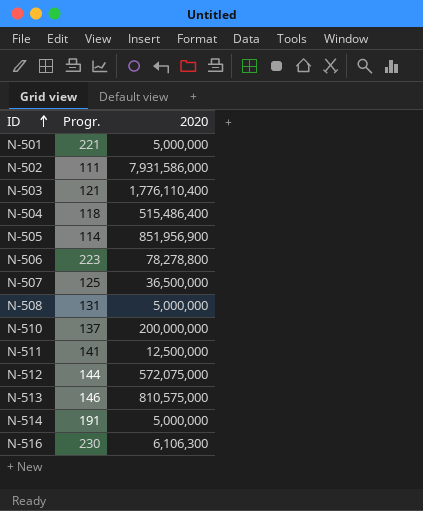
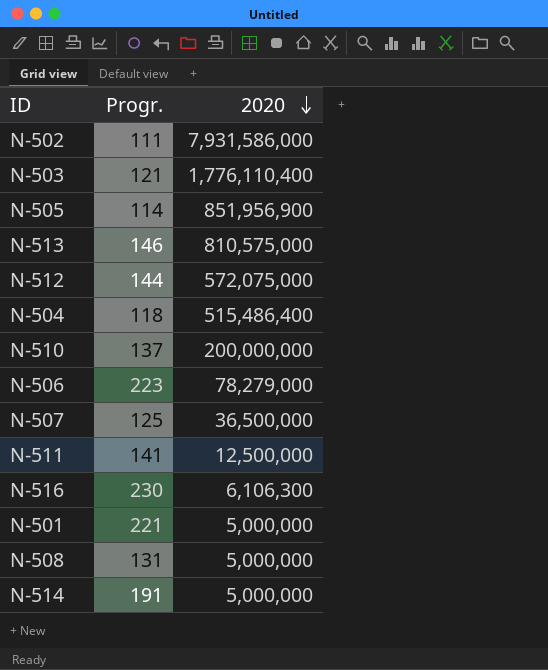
row order: ID ascending -> 2020 descending
N-506 | 2020: 78,278,800 -> 78,279,000

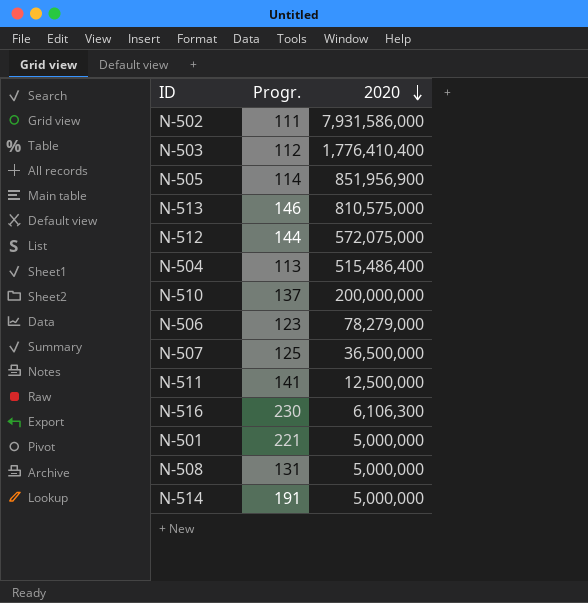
N-503 | Progr.: 121 -> 112
N-503 | 2020: 1,776,110,400 -> 1,776,410,400
N-504 | Progr.: 118 -> 113
N-506 | Progr.: 223 -> 123

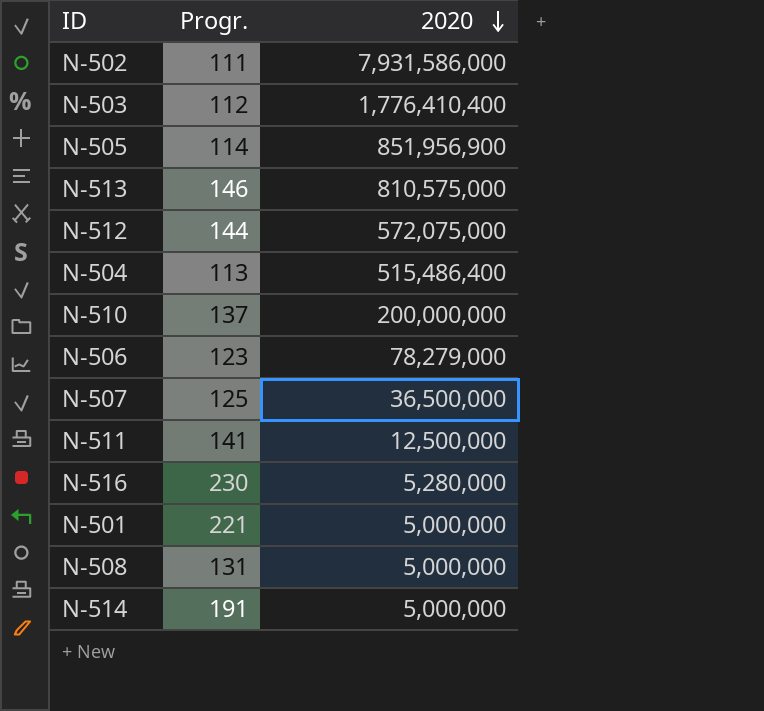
N-516 | 2020: 6,106,300 -> 5,280,000

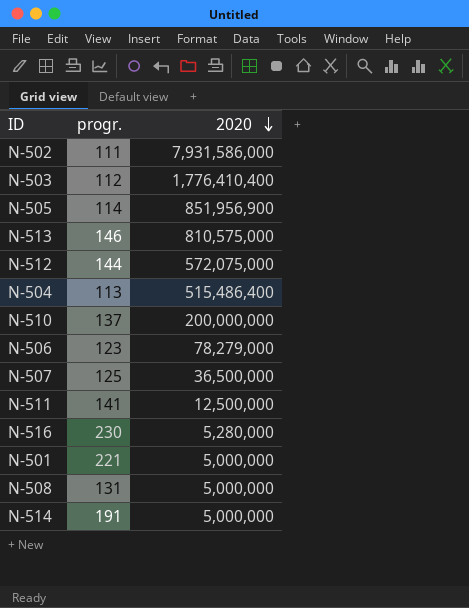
column name: Progr. -> progr.

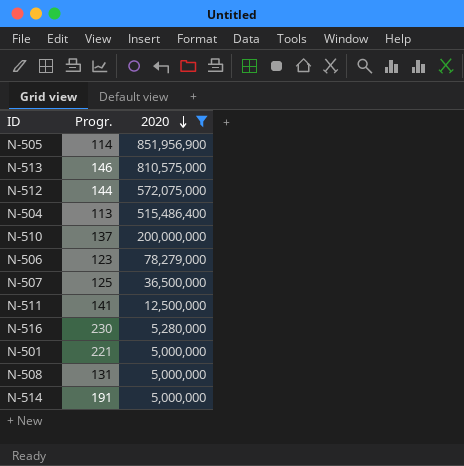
filter: none -> 2020 <= 851,956,900
column name: progr. -> Progr.

